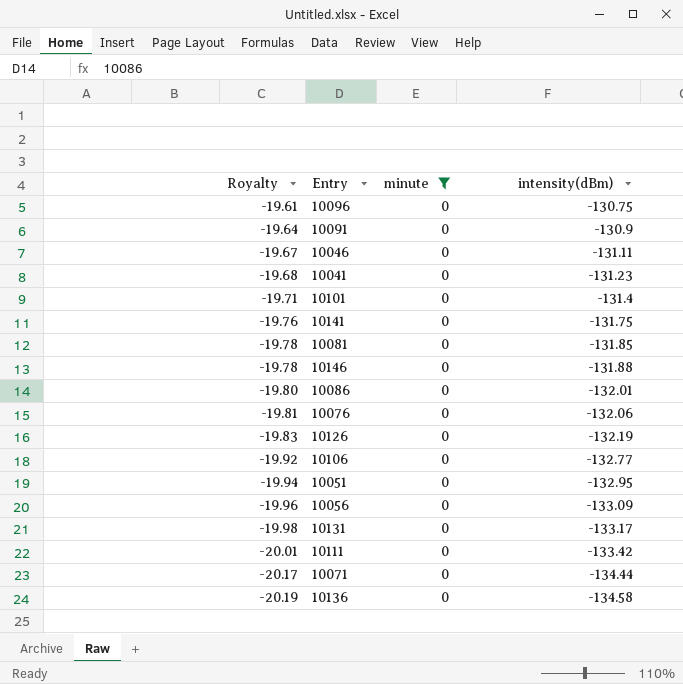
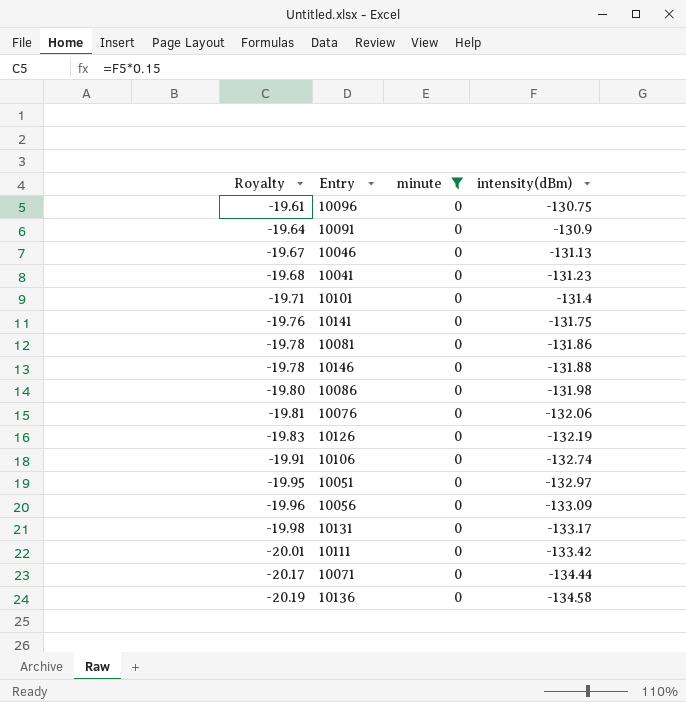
10046 | intensity(dBm): -131.11 -> -131.13
10081 | intensity(dBm): -131.85 -> -131.86
10086 | intensity(dBm): -132.01 -> -131.98
10106 | Royalty: -19.92 -> -19.91
10106 | intensity(dBm): -132.77 -> -132.74
10051 | Royalty: -19.94 -> -19.95
10051 | intensity(dBm): -132.95 -> -132.97

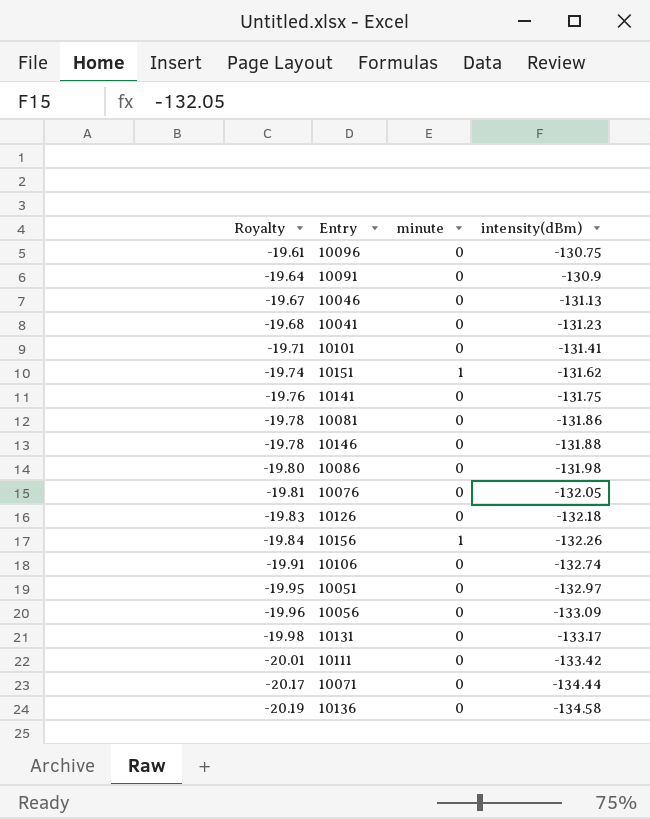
filter: minute = 0 -> none
10101 | intensity(dBm): -131.4 -> -131.41
10076 | intensity(dBm): -132.06 -> -132.05
10126 | intensity(dBm): -132.19 -> -132.18

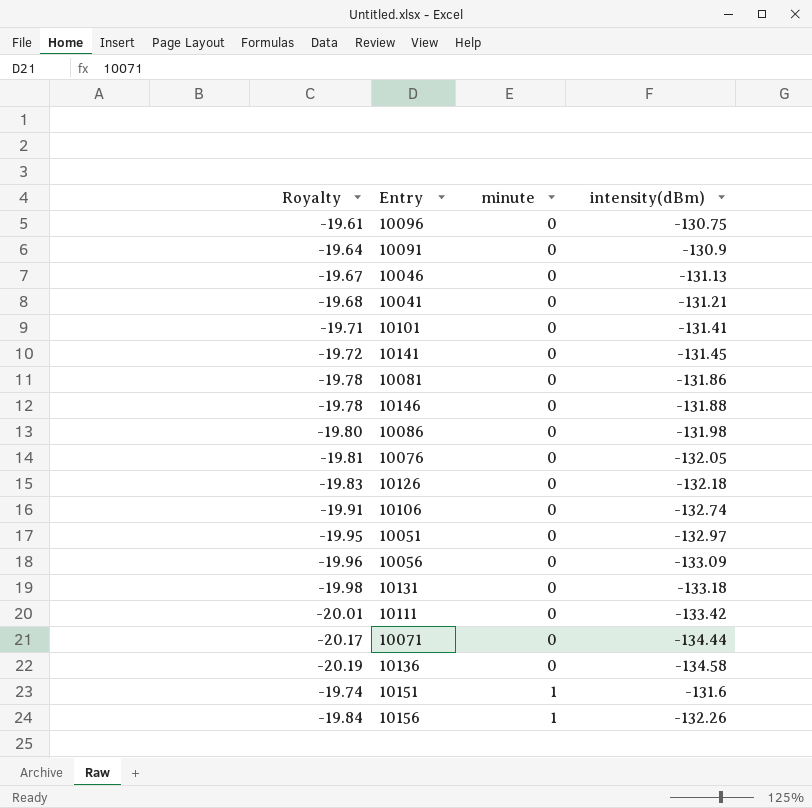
row order: Royalty descending -> minute ascending
10041 | intensity(dBm): -131.23 -> -131.21
10141 | Royalty: -19.76 -> -19.72
10141 | intensity(dBm): -131.75 -> -131.45
10131 | intensity(dBm): -133.17 -> -133.18
10151 | intensity(dBm): -131.62 -> -131.6

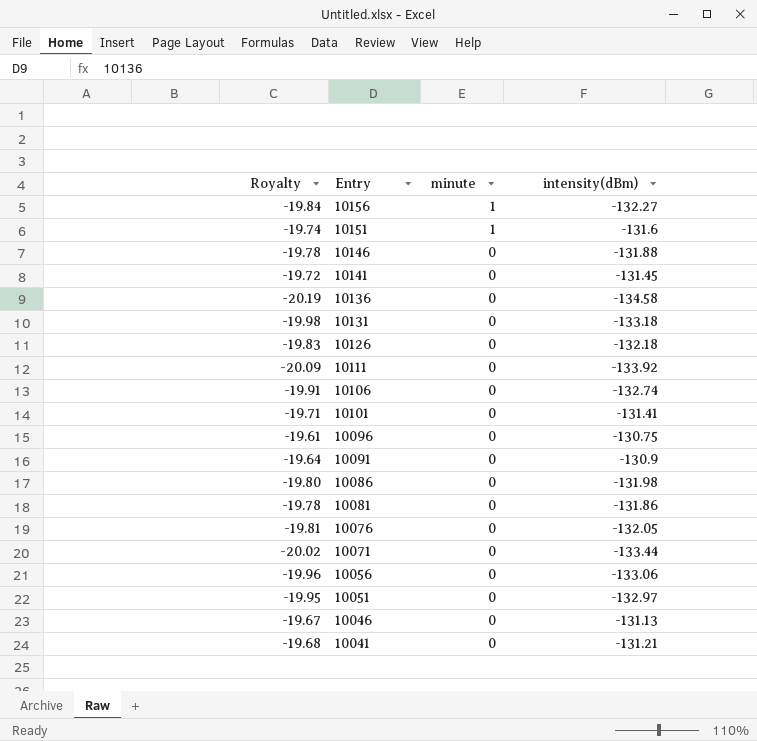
row order: minute ascending -> Entry descending
10156 | intensity(dBm): -132.26 -> -132.27
10111 | Royalty: -20.01 -> -20.09
10111 | intensity(dBm): -133.42 -> -133.92
10071 | Royalty: -20.17 -> -20.02
10071 | intensity(dBm): -134.44 -> -133.44
10056 | intensity(dBm): -133.09 -> -133.06

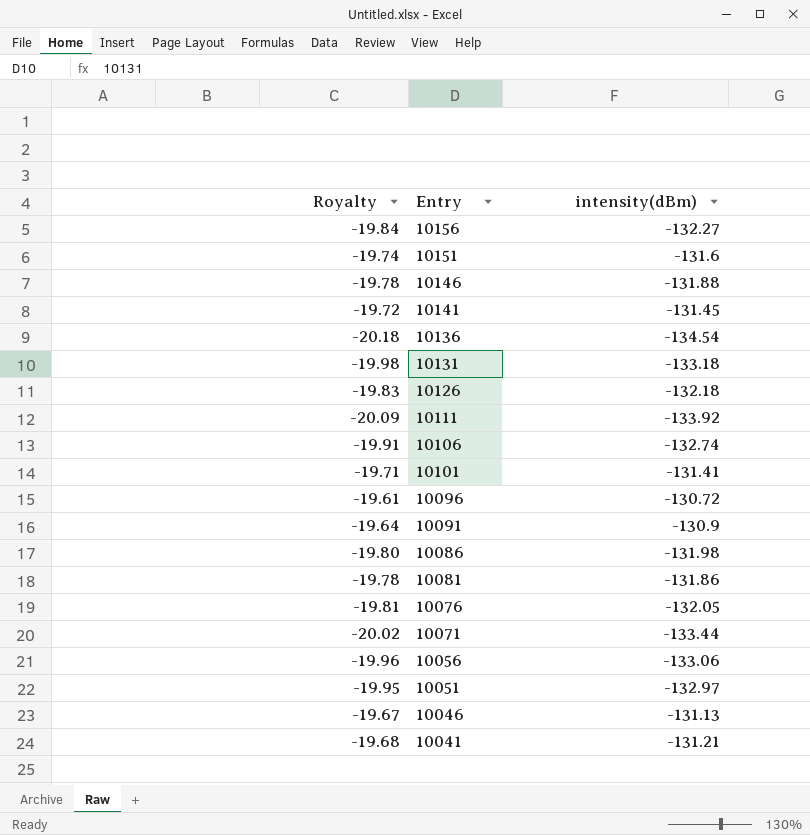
column minute | position: 3 -> none
10136 | Royalty: -20.19 -> -20.18
10136 | intensity(dBm): -134.58 -> -134.54
10096 | intensity(dBm): -130.75 -> -130.72

